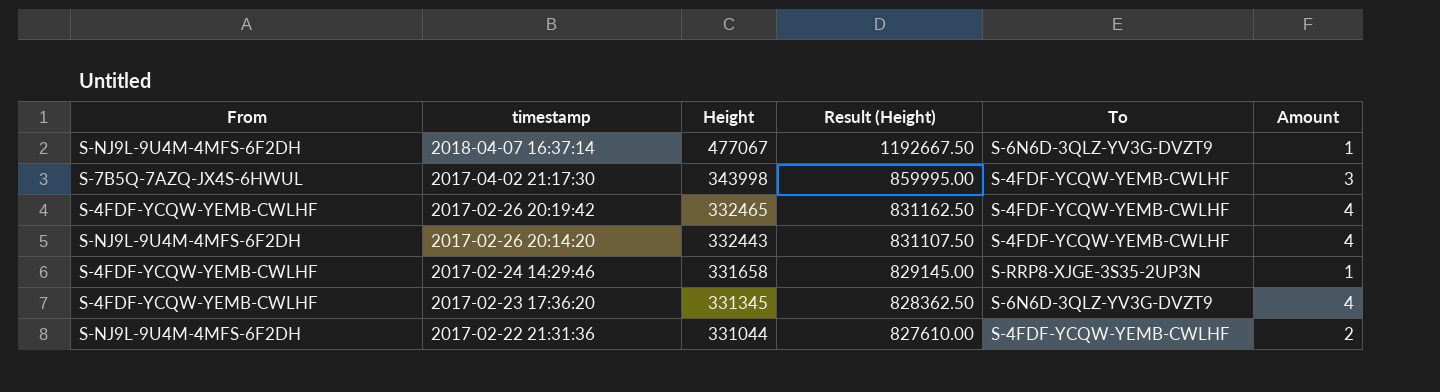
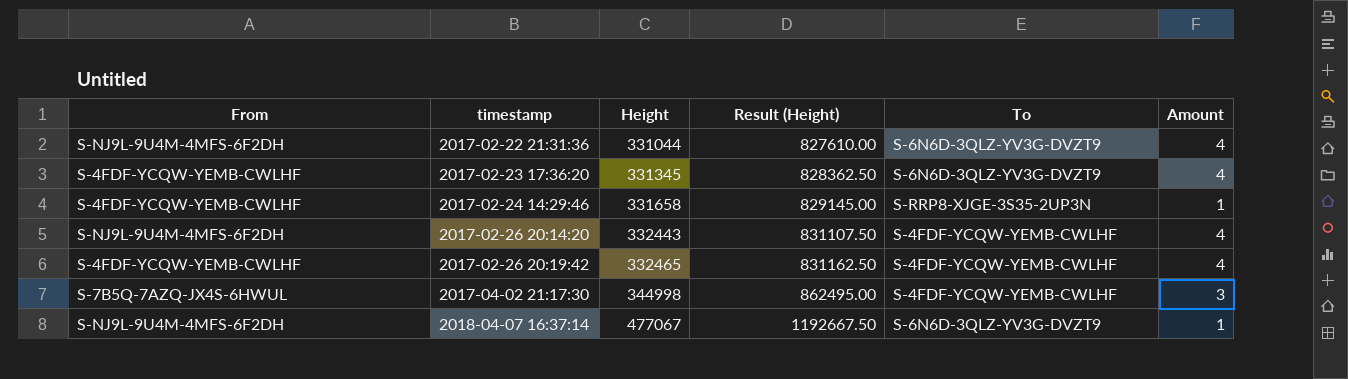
row order: timestamp descending -> timestamp ascending
2017-02-22 21:31:36 | To: S-4FDF-YCQW-YEMB-CWLHF -> S-6N6D-3QLZ-YV3G-DVZT9
2017-02-22 21:31:36 | Amount: 2 -> 4
2017-04-02 21:17:30 | Height: 343998 -> 344998
2017-04-02 21:17:30 | Result (Height): 859995.00 -> 862495.00

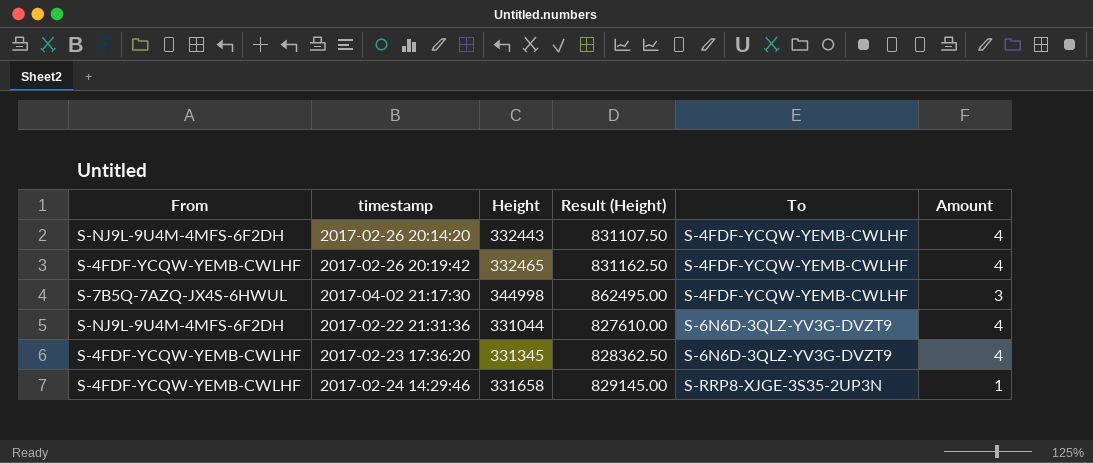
row order: timestamp ascending -> To ascending
row 2018-04-07 16:37:14: S-NJ9L-9U4M-4MFS-6F2DH | 477067 | 1192667.50 | S-6N6D-3QLZ-YV3G-DVZT9 | 1 -> none

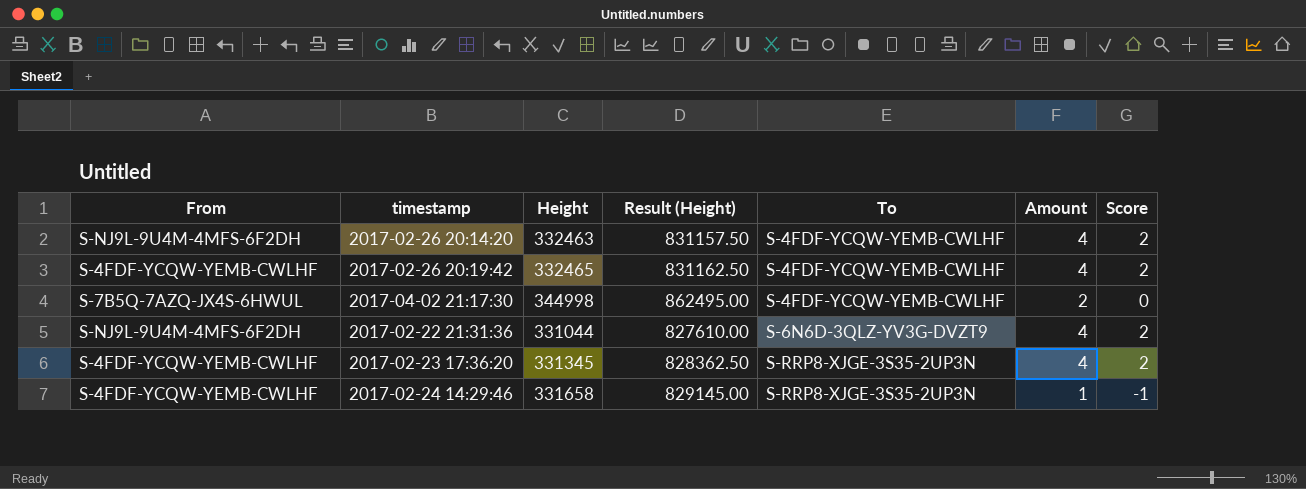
column Score | formula: none -> [Amount] - 2
2017-02-26 20:14:20 | Height: 332443 -> 332463
2017-02-26 20:14:20 | Result (Height): 831107.50 -> 831157.50
2017-04-02 21:17:30 | Amount: 3 -> 2
2017-02-23 17:36:20 | To: S-6N6D-3QLZ-YV3G-DVZT9 -> S-RRP8-XJGE-3S35-2UP3N

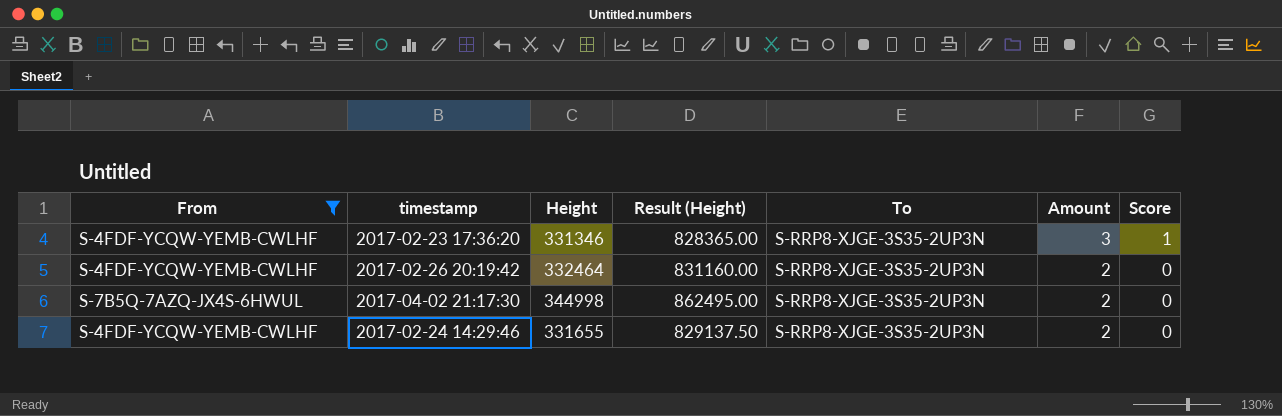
filter: none -> From != S-NJ9L-9U4M-4MFS-6F2DH
row order: To ascending -> Amount descending
2017-02-23 17:36:20 | Height: 331345 -> 331346
2017-02-23 17:36:20 | Result (Height): 828362.50 -> 828365.00
2017-02-23 17:36:20 | Amount: 4 -> 3
2017-02-23 17:36:20 | Score: 2 -> 1
2017-02-26 20:19:42 | Height: 332465 -> 332464
2017-02-26 20:19:42 | Result (Height): 831162.50 -> 831160.00
2017-02-26 20:19:42 | To: S-4FDF-YCQW-YEMB-CWLHF -> S-RRP8-XJGE-3S35-2UP3N
2017-02-26 20:19:42 | Amount: 4 -> 2
2017-02-26 20:19:42 | Score: 2 -> 0
2017-04-02 21:17:30 | To: S-4FDF-YCQW-YEMB-CWLHF -> S-RRP8-XJGE-3S35-2UP3N
2017-02-24 14:29:46 | Height: 331658 -> 331655
2017-02-24 14:29:46 | Result (Height): 829145.00 -> 829137.50
2017-02-24 14:29:46 | Amount: 1 -> 2
2017-02-24 14:29:46 | Score: -1 -> 0

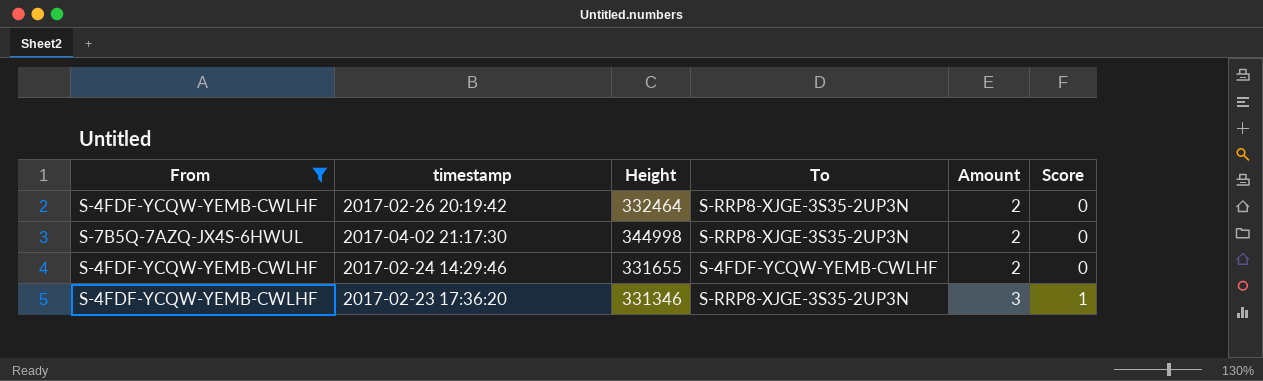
row order: Amount descending -> Amount ascending
column Result (Height) | formula: [Height] * 2.5 -> none
2017-02-24 14:29:46 | To: S-RRP8-XJGE-3S35-2UP3N -> S-4FDF-YCQW-YEMB-CWLHF

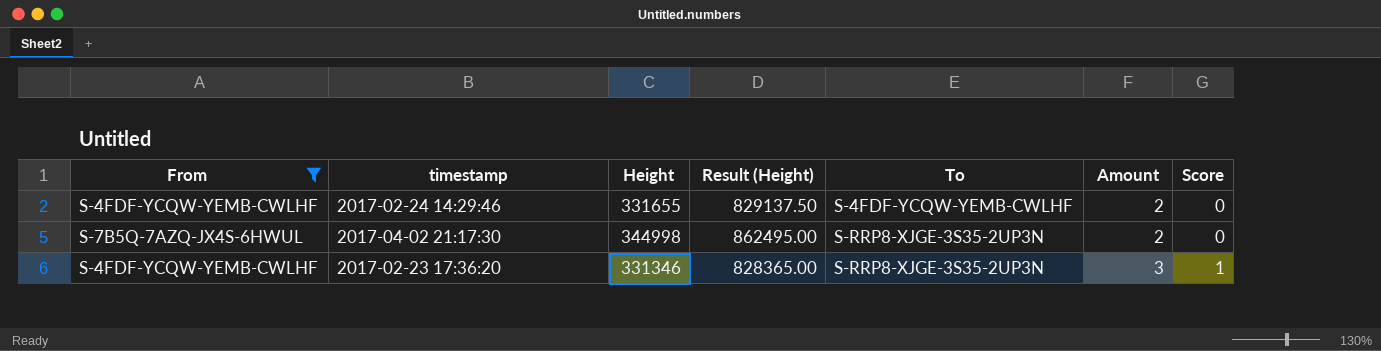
row order: Amount ascending -> To ascending
column Result (Height) | formula: none -> [Height] * 2.5
row 2017-02-26 20:19:42: S-4FDF-YCQW-YEMB-CWLHF | 332464 | S-RRP8-XJGE-3S35-2UP3N | 2 | 0 -> none

